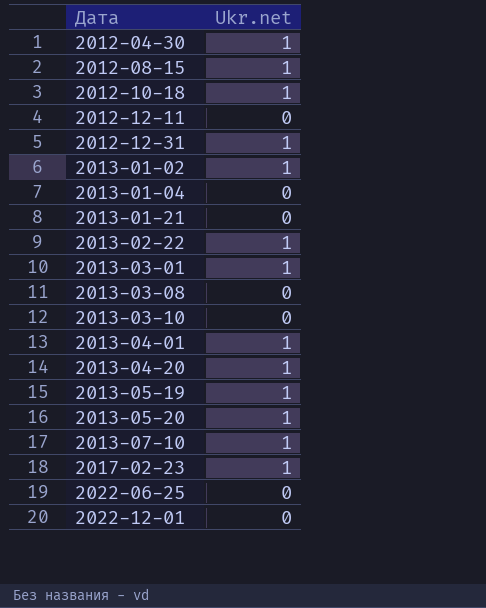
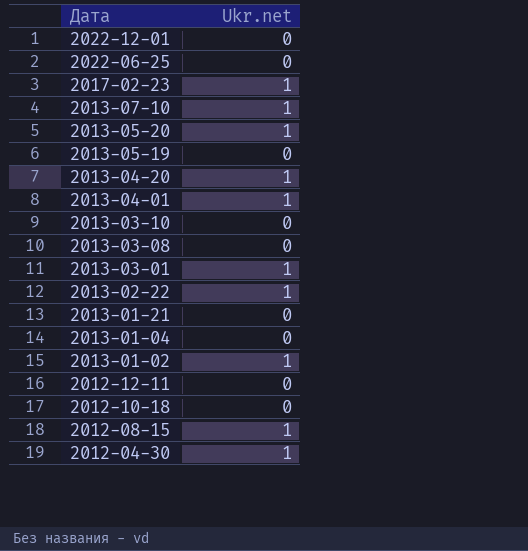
row order: Дата ascending -> Дата descending
row 2012-12-31: 1 -> none
2013-05-19 | Ukr.net: 1 -> 0
2012-10-18 | Ukr.net: 1 -> 0

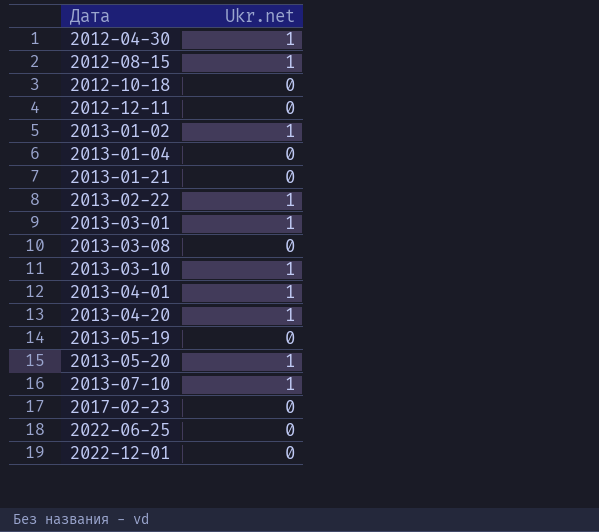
row order: Дата descending -> Дата ascending
2013-03-10 | Ukr.net: 0 -> 1
2017-02-23 | Ukr.net: 1 -> 0

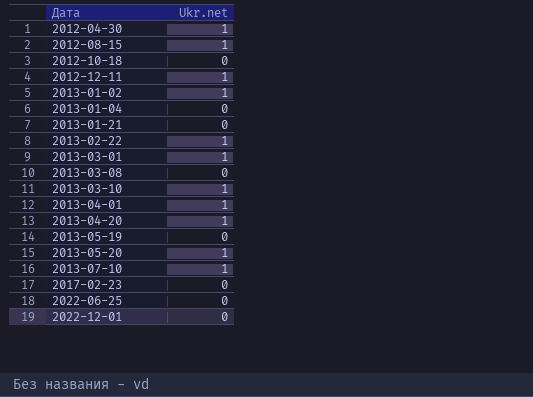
2012-12-11 | Ukr.net: 0 -> 1

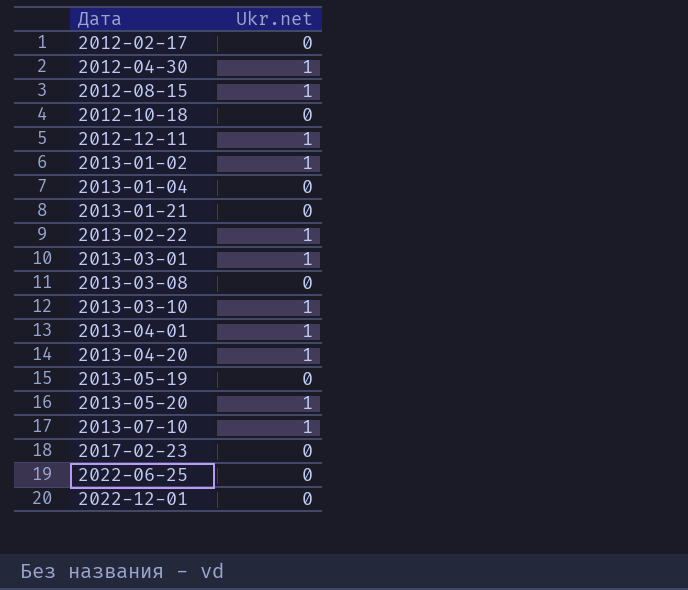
row 2012-02-17: none -> 0

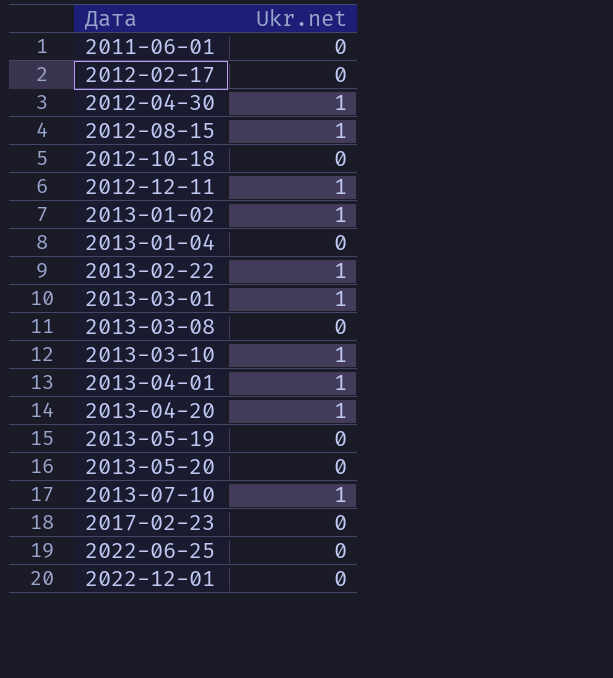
row 2013-01-21: 0 -> none
row 2011-06-01: none -> 0
2013-05-20 | Ukr.net: 1 -> 0

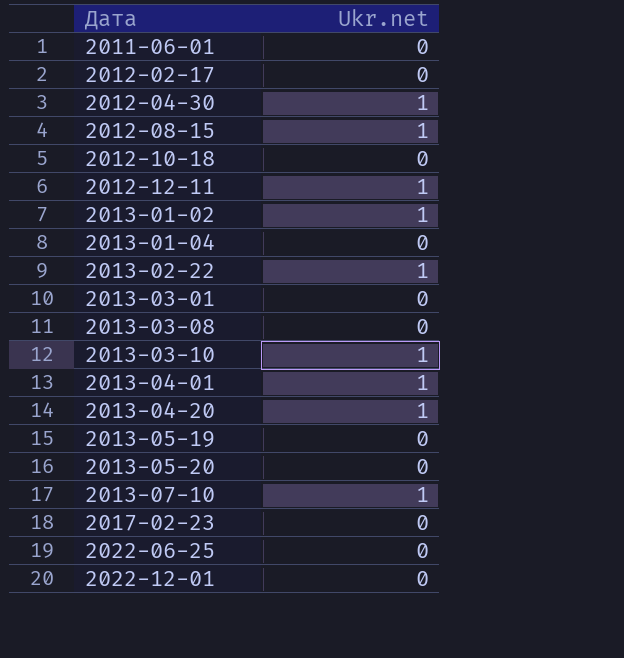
2013-03-01 | Ukr.net: 1 -> 0

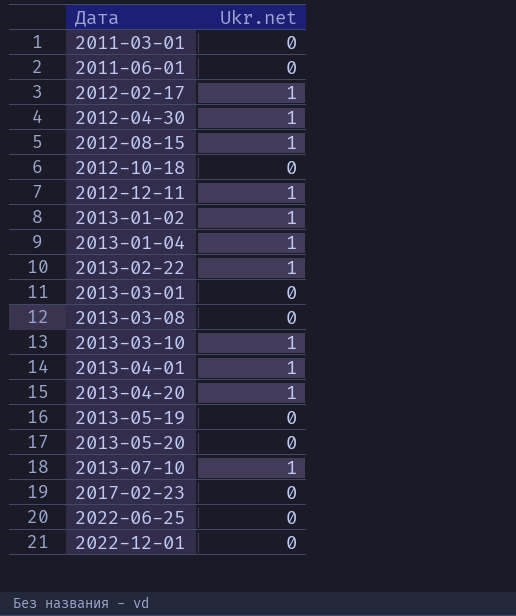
row 2011-03-01: none -> 0
2012-02-17 | Ukr.net: 0 -> 1
2013-01-04 | Ukr.net: 0 -> 1

